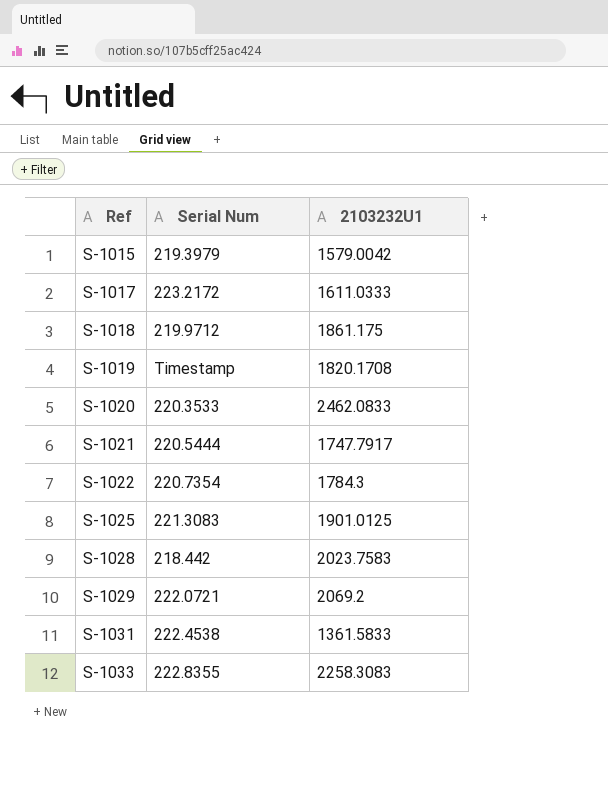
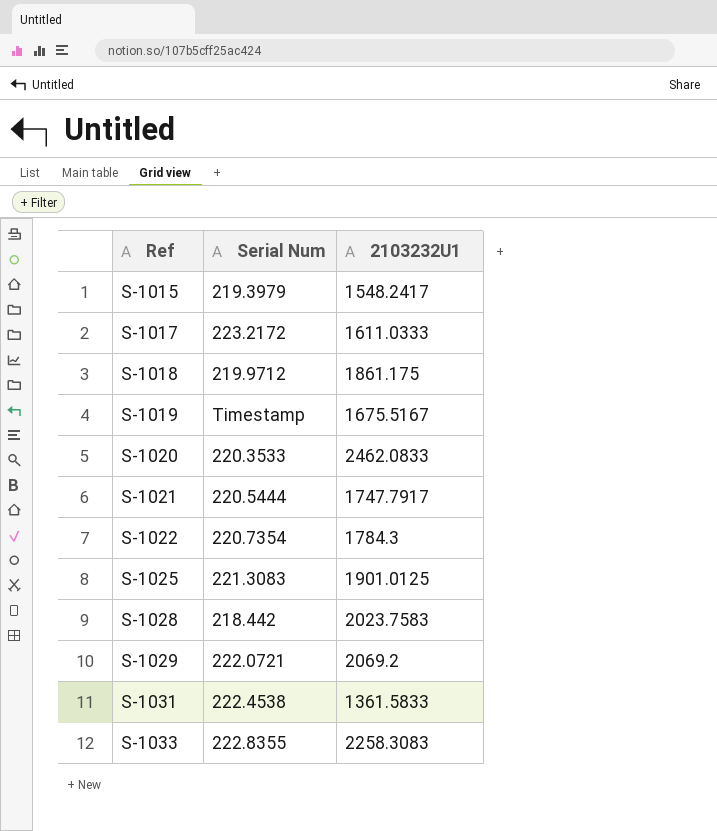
S-1015 | 2103232U1: 1579.0042 -> 1548.2417
S-1019 | 2103232U1: 1820.1708 -> 1675.5167

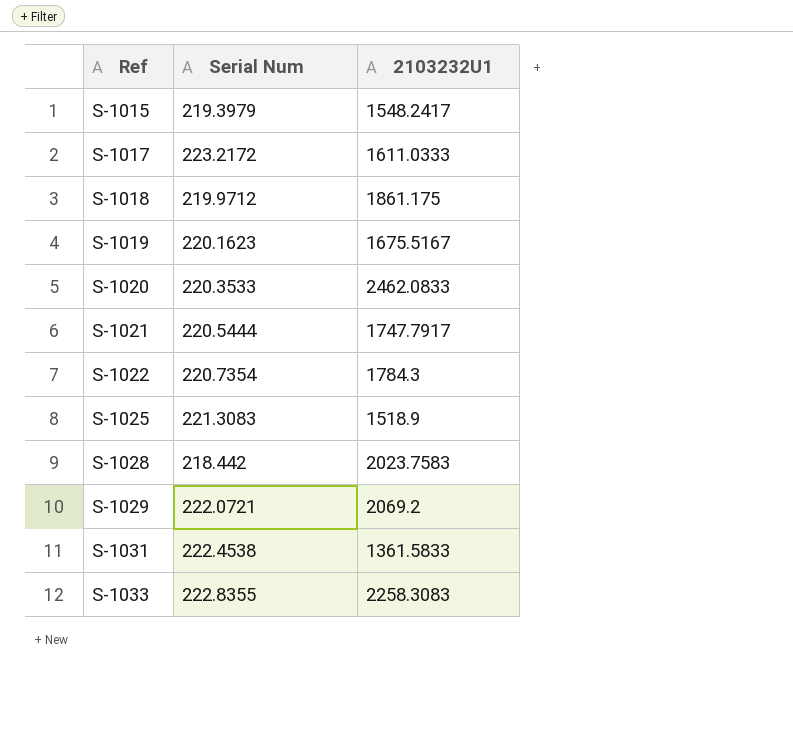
S-1019 | Serial Num: Timestamp -> 220.1623
S-1025 | 2103232U1: 1901.0125 -> 1518.9

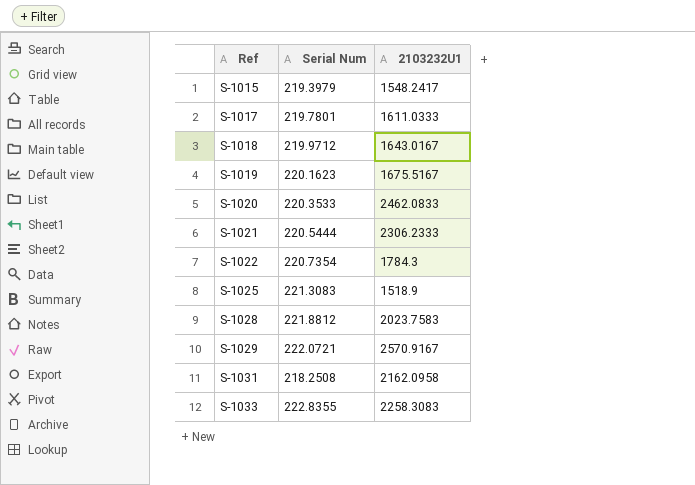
S-1017 | Serial Num: 223.2172 -> 219.7801
S-1018 | 2103232U1: 1861.175 -> 1643.0167
S-1021 | 2103232U1: 1747.7917 -> 2306.2333
S-1028 | Serial Num: 218.442 -> 221.8812
S-1029 | 2103232U1: 2069.2 -> 2570.9167
S-1031 | Serial Num: 222.4538 -> 218.2508
S-1031 | 2103232U1: 1361.5833 -> 2162.0958

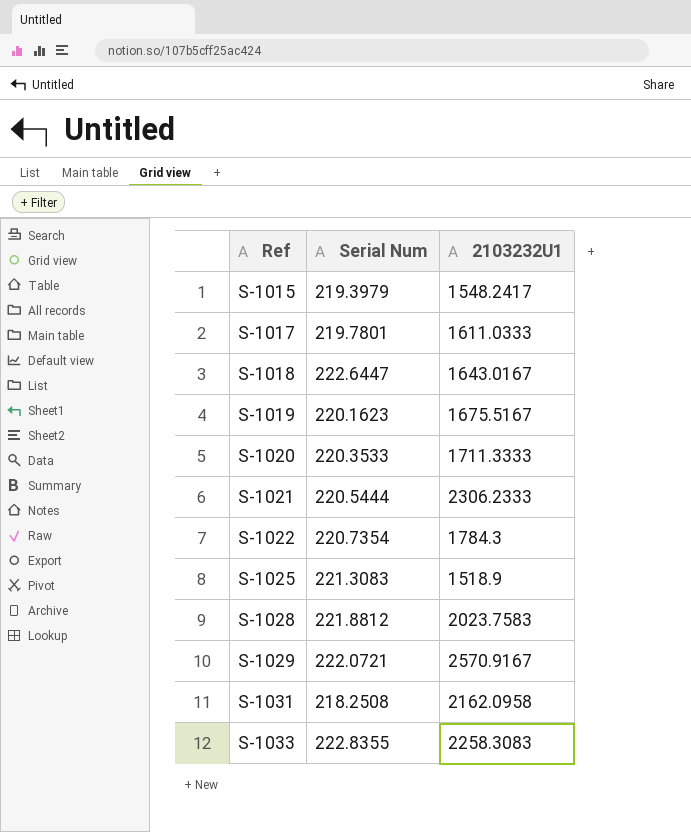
S-1018 | Serial Num: 219.9712 -> 222.6447
S-1020 | 2103232U1: 2462.0833 -> 1711.3333

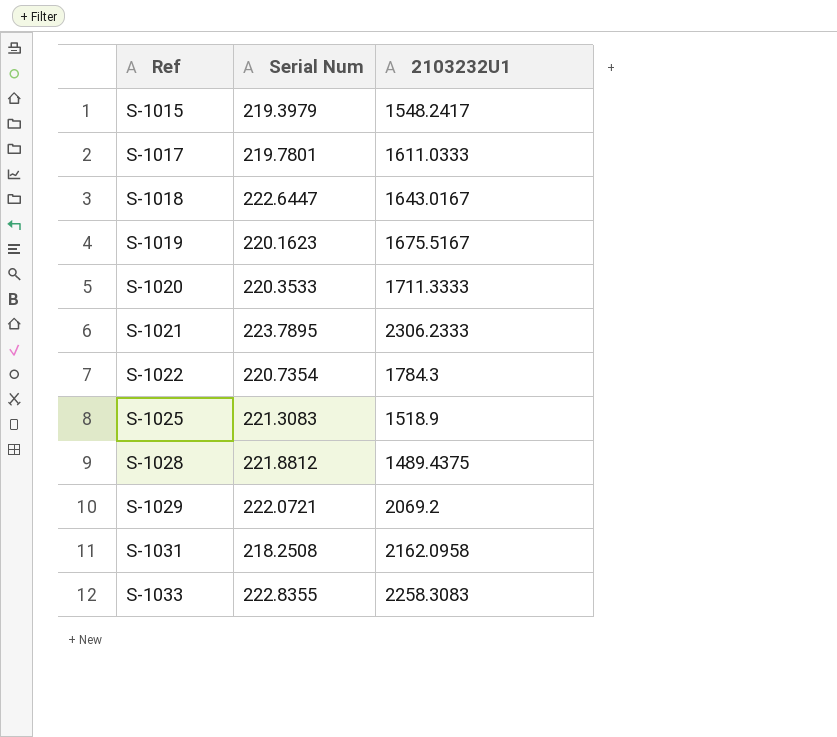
S-1021 | Serial Num: 220.5444 -> 223.7895
S-1028 | 2103232U1: 2023.7583 -> 1489.4375
S-1029 | 2103232U1: 2570.9167 -> 2069.2

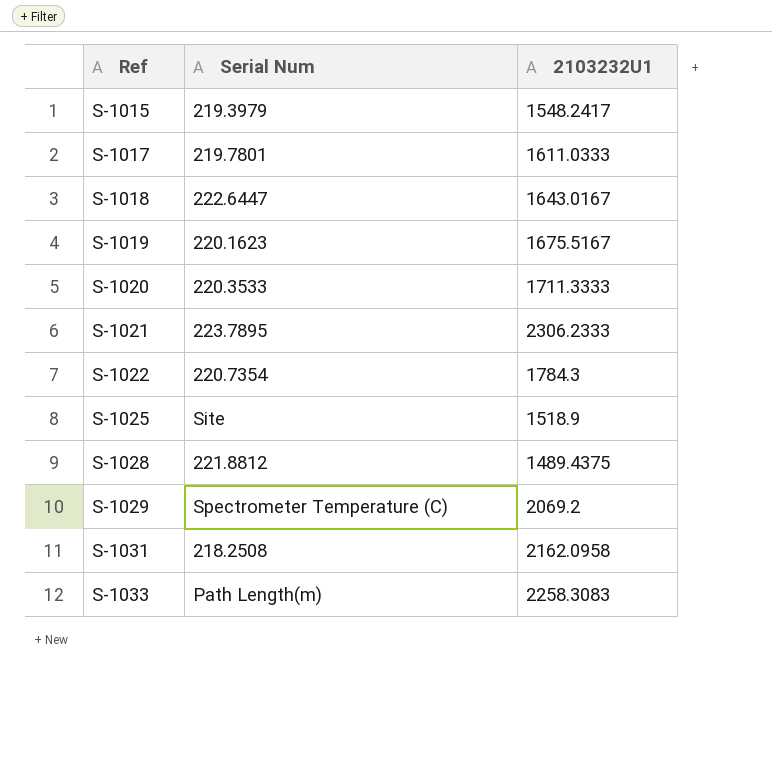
S-1025 | Serial Num: 221.3083 -> Site
S-1029 | Serial Num: 222.0721 -> Spectrometer Temperature (C)
S-1033 | Serial Num: 222.8355 -> Path Length(m)

